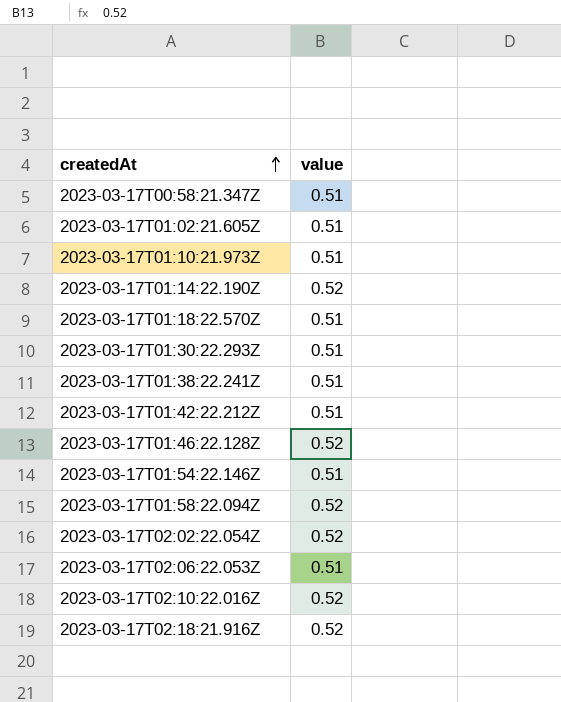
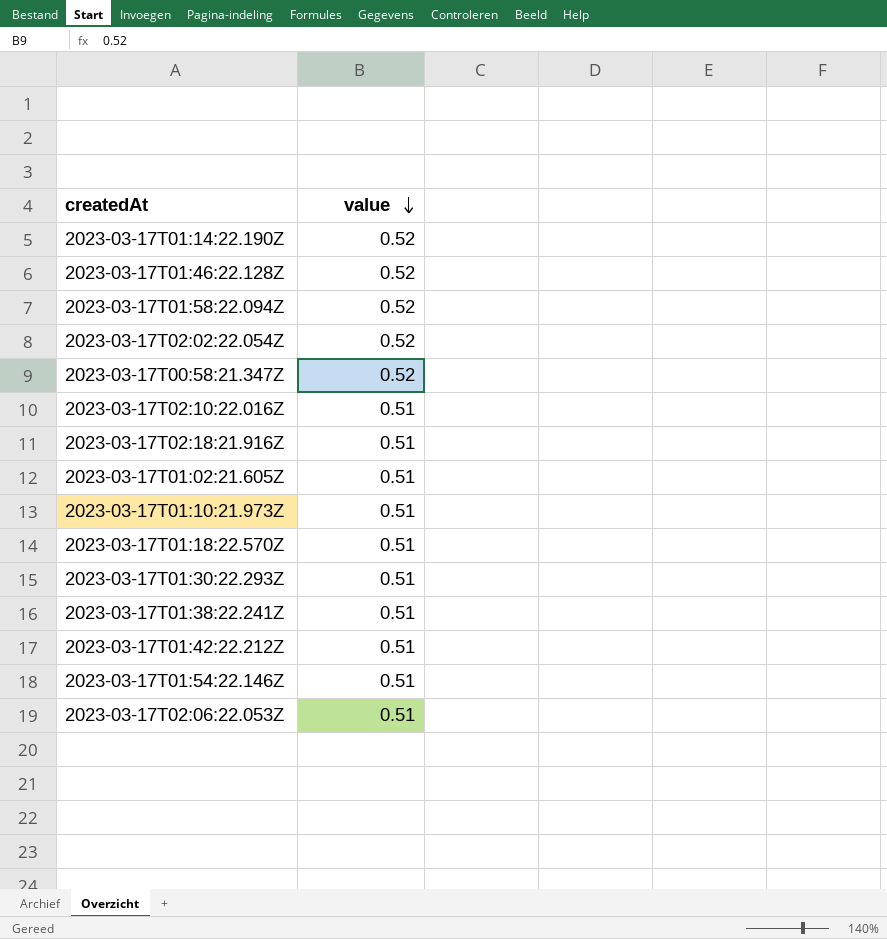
row order: createdAt ascending -> value descending
2023-03-17T00:58:21.347Z | value: 0.51 -> 0.52
2023-03-17T02:10:22.016Z | value: 0.52 -> 0.51
2023-03-17T02:18:21.916Z | value: 0.52 -> 0.51

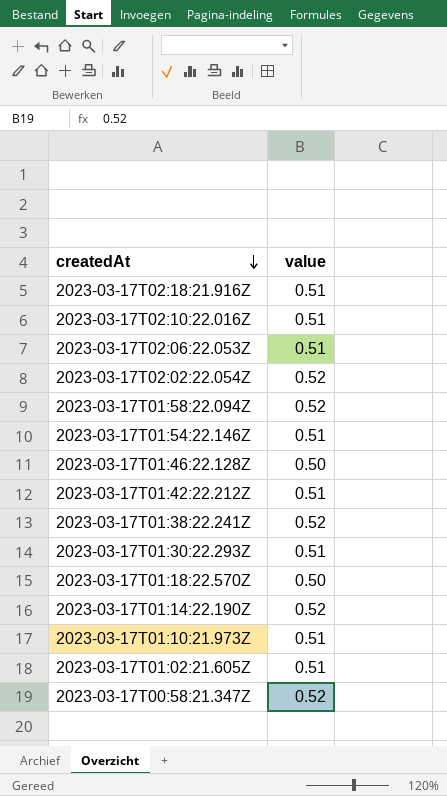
row order: value descending -> createdAt descending
2023-03-17T01:46:22.128Z | value: 0.52 -> 0.50
2023-03-17T01:38:22.241Z | value: 0.51 -> 0.52
2023-03-17T01:18:22.570Z | value: 0.51 -> 0.50

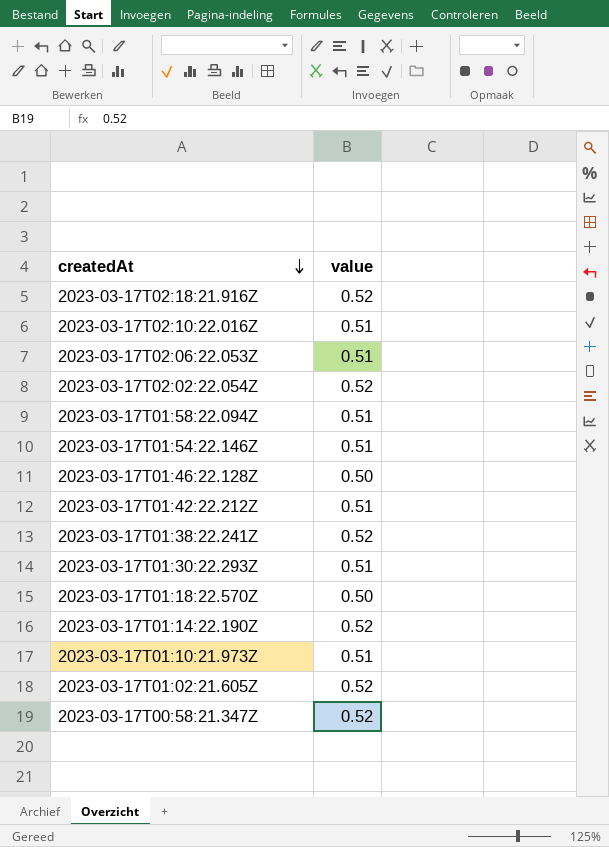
2023-03-17T02:18:21.916Z | value: 0.51 -> 0.52
2023-03-17T01:58:22.094Z | value: 0.52 -> 0.51
2023-03-17T01:02:21.605Z | value: 0.51 -> 0.52

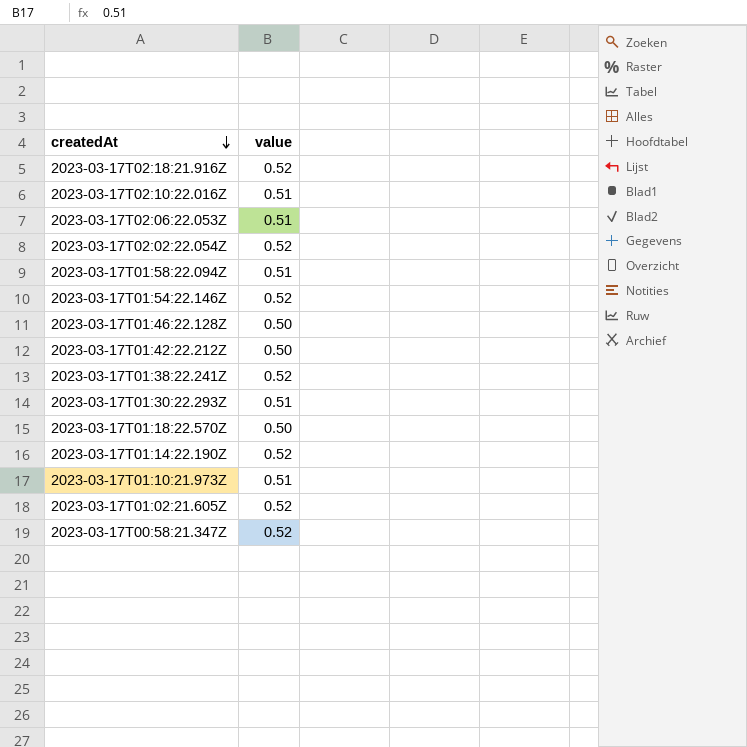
2023-03-17T01:54:22.146Z | value: 0.51 -> 0.52
2023-03-17T01:42:22.212Z | value: 0.51 -> 0.50

